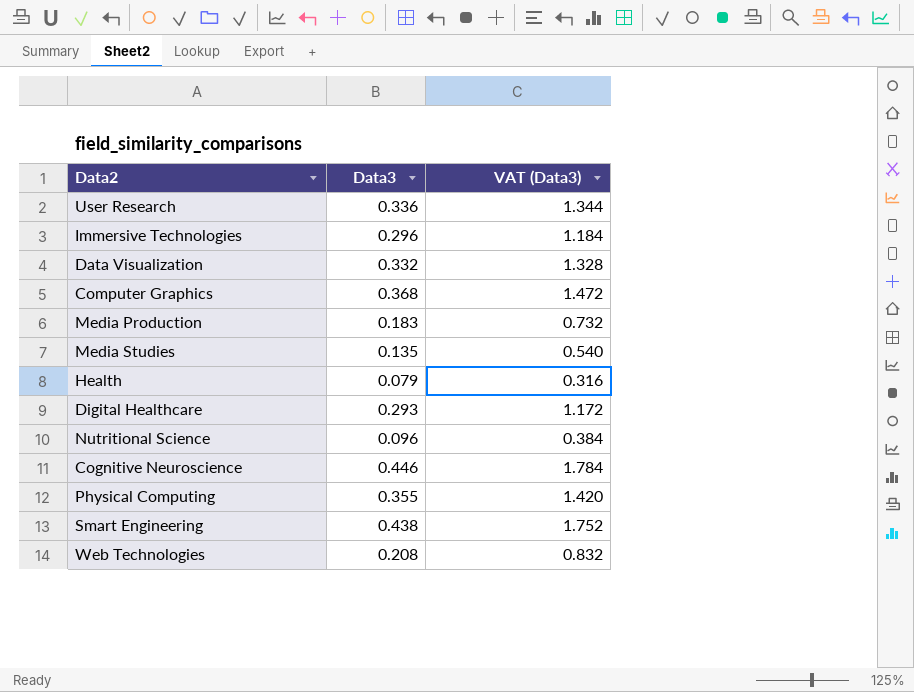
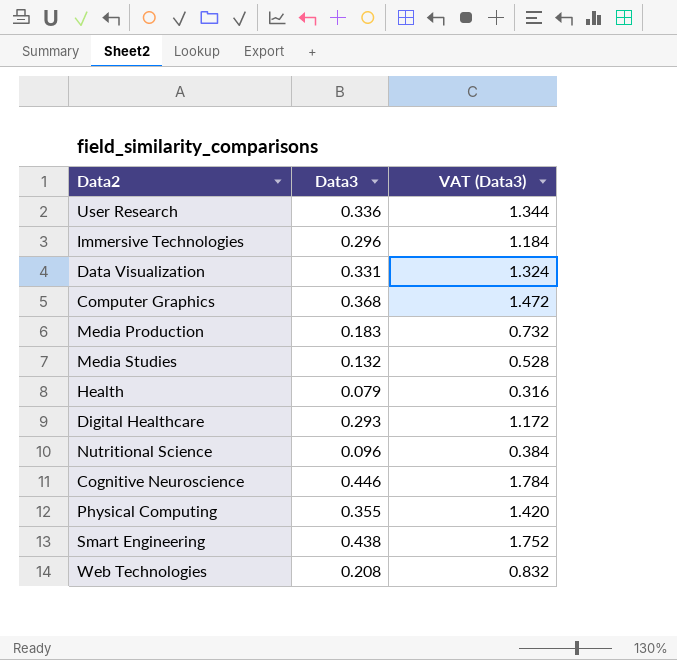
Data Visualization | Data3: 0.332 -> 0.331
Data Visualization | VAT (Data3): 1.328 -> 1.324
Media Studies | Data3: 0.135 -> 0.132
Media Studies | VAT (Data3): 0.540 -> 0.528

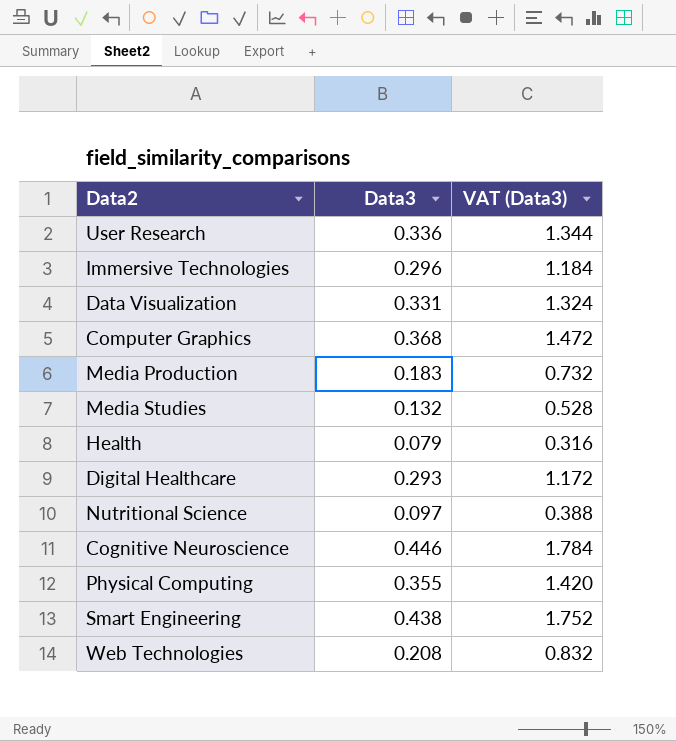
Nutritional Science | Data3: 0.096 -> 0.097
Nutritional Science | VAT (Data3): 0.384 -> 0.388

